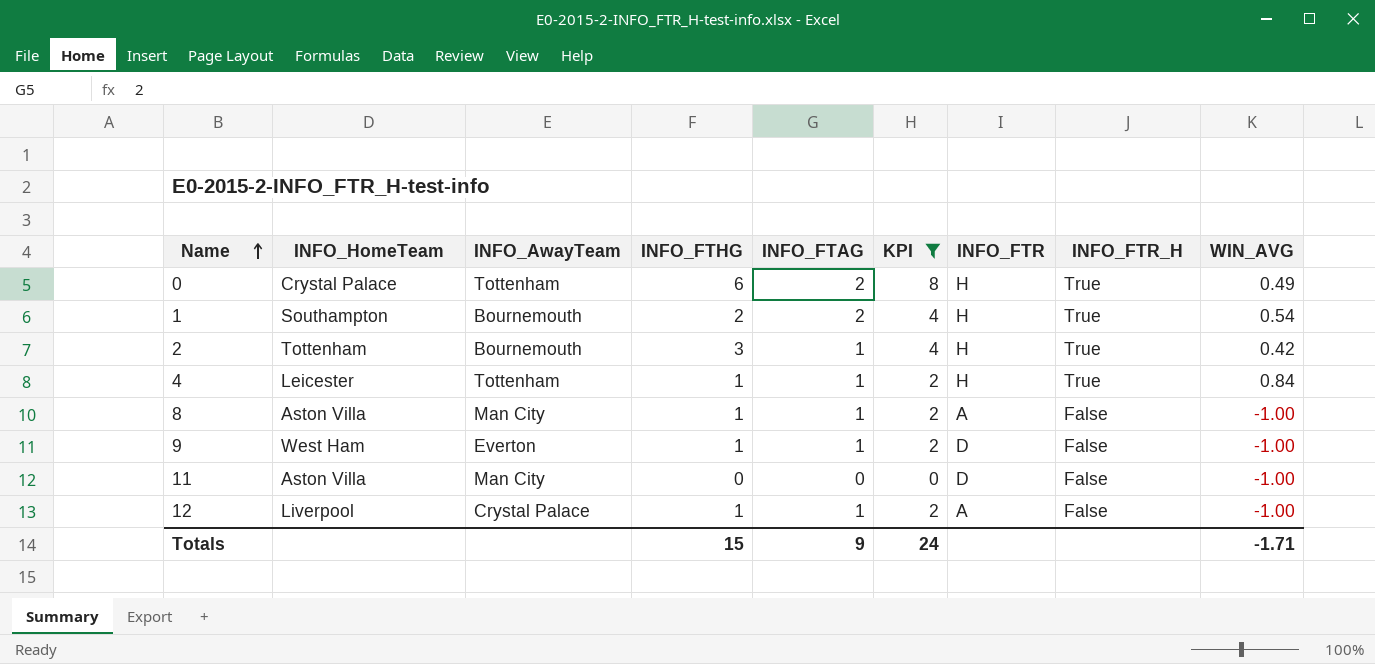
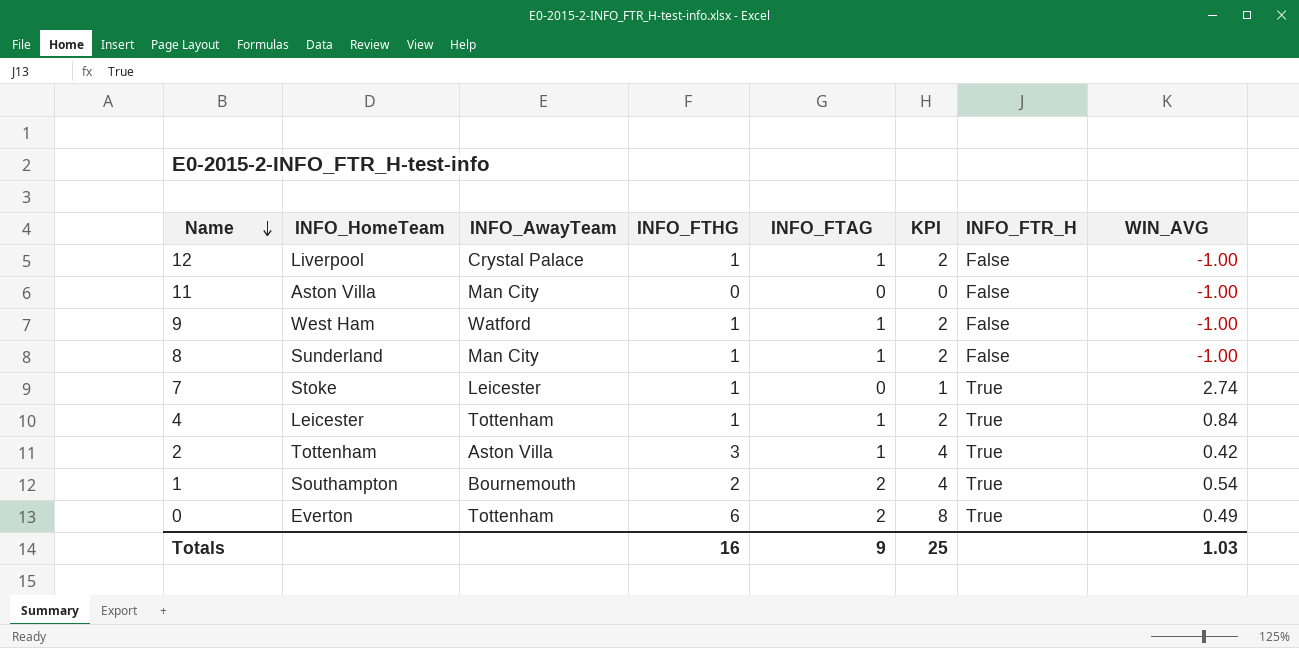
filter: KPI != 1 -> none
row order: Name ascending -> Name descending
column INFO_FTR | position: 7 -> none
9 | INFO_AwayTeam: Everton -> Watford
8 | INFO_HomeTeam: Aston Villa -> Sunderland
2 | INFO_AwayTeam: Bournemouth -> Aston Villa
0 | INFO_HomeTeam: Crystal Palace -> Everton
Totals | INFO_FTHG: 15 -> 16
Totals | KPI: 24 -> 25
Totals | WIN_AVG: -1.71 -> 1.03

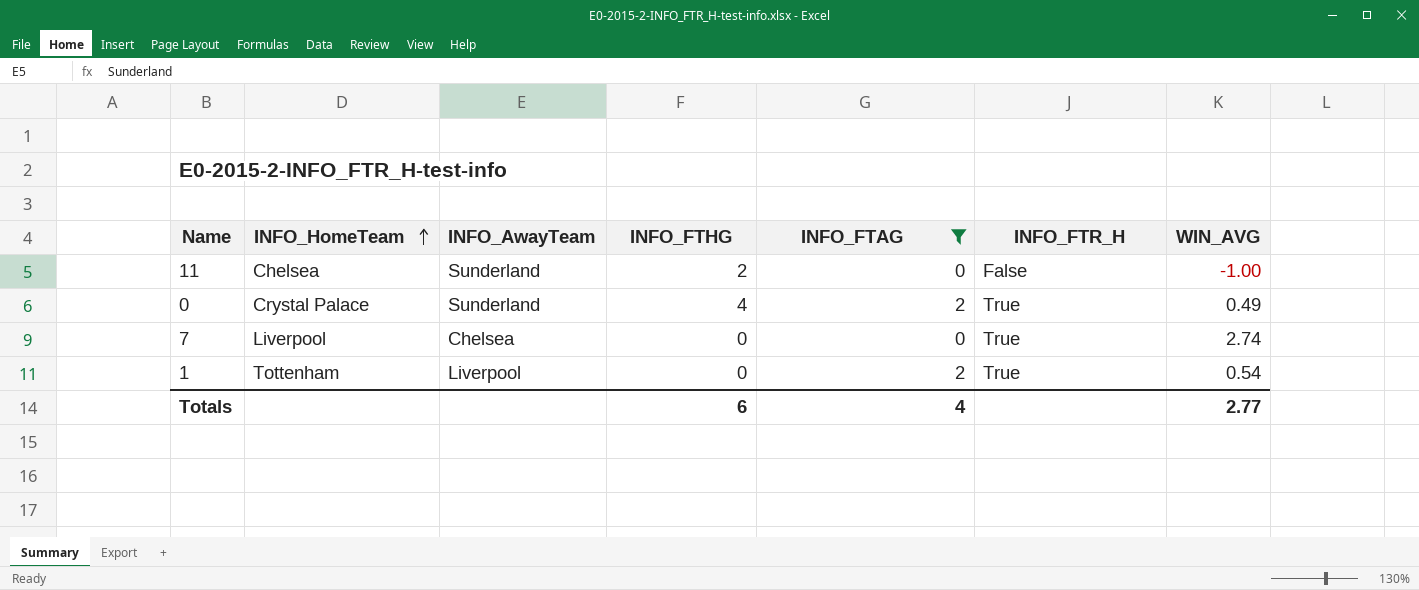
filter: none -> INFO_FTAG != 1
row order: Name descending -> INFO_HomeTeam ascending
column KPI | formula: [INFO_FTHG] + [INFO_FTAG] -> none
11 | INFO_HomeTeam: Aston Villa -> Chelsea
11 | INFO_AwayTeam: Man City -> Sunderland
11 | INFO_FTHG: 0 -> 2
0 | INFO_HomeTeam: Everton -> Crystal Palace
0 | INFO_AwayTeam: Tottenham -> Sunderland
0 | INFO_FTHG: 6 -> 4
7 | INFO_HomeTeam: Stoke -> Liverpool
7 | INFO_AwayTeam: Leicester -> Chelsea
7 | INFO_FTHG: 1 -> 0
1 | INFO_HomeTeam: Southampton -> Tottenham
1 | INFO_AwayTeam: Bournemouth -> Liverpool
1 | INFO_FTHG: 2 -> 0
Totals | INFO_FTHG: 16 -> 6
Totals | INFO_FTAG: 9 -> 4
Totals | WIN_AVG: 1.03 -> 2.77

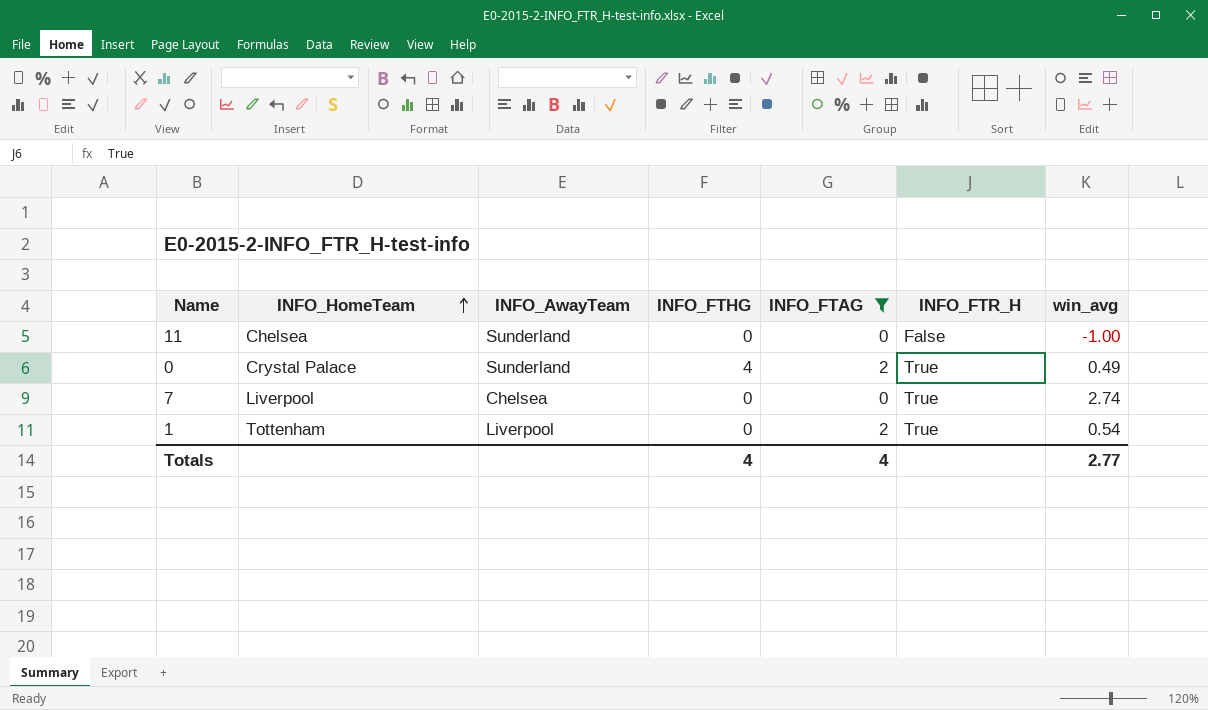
column name: WIN_AVG -> win_avg
11 | INFO_FTHG: 2 -> 0
Totals | INFO_FTHG: 6 -> 4

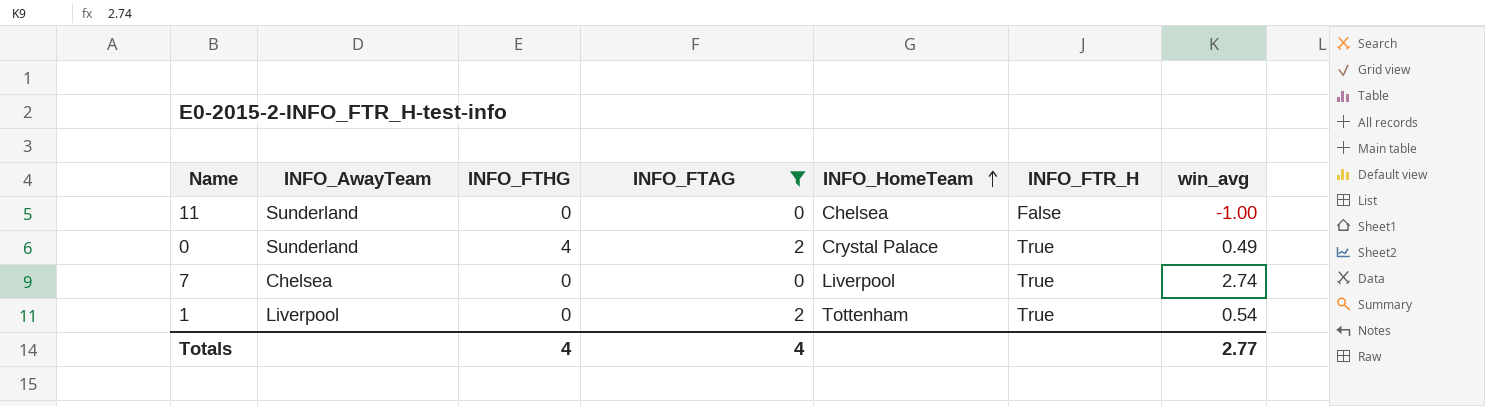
column INFO_HomeTeam | position: 2 -> 5

